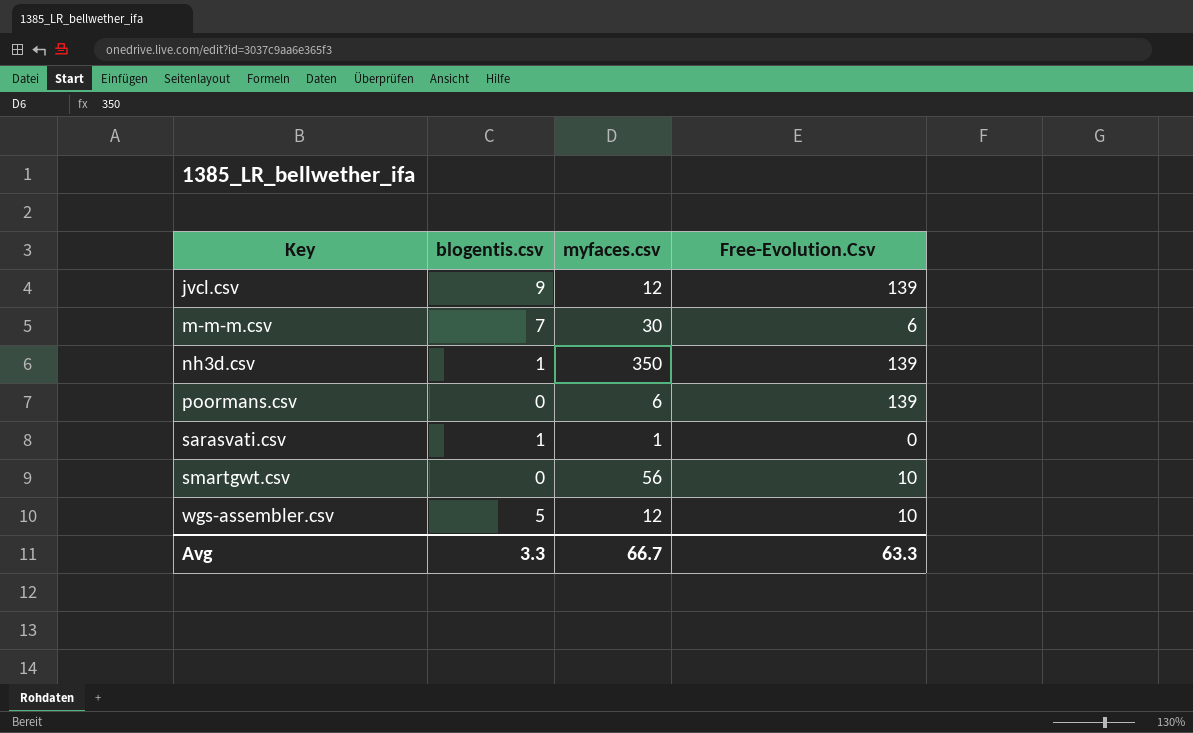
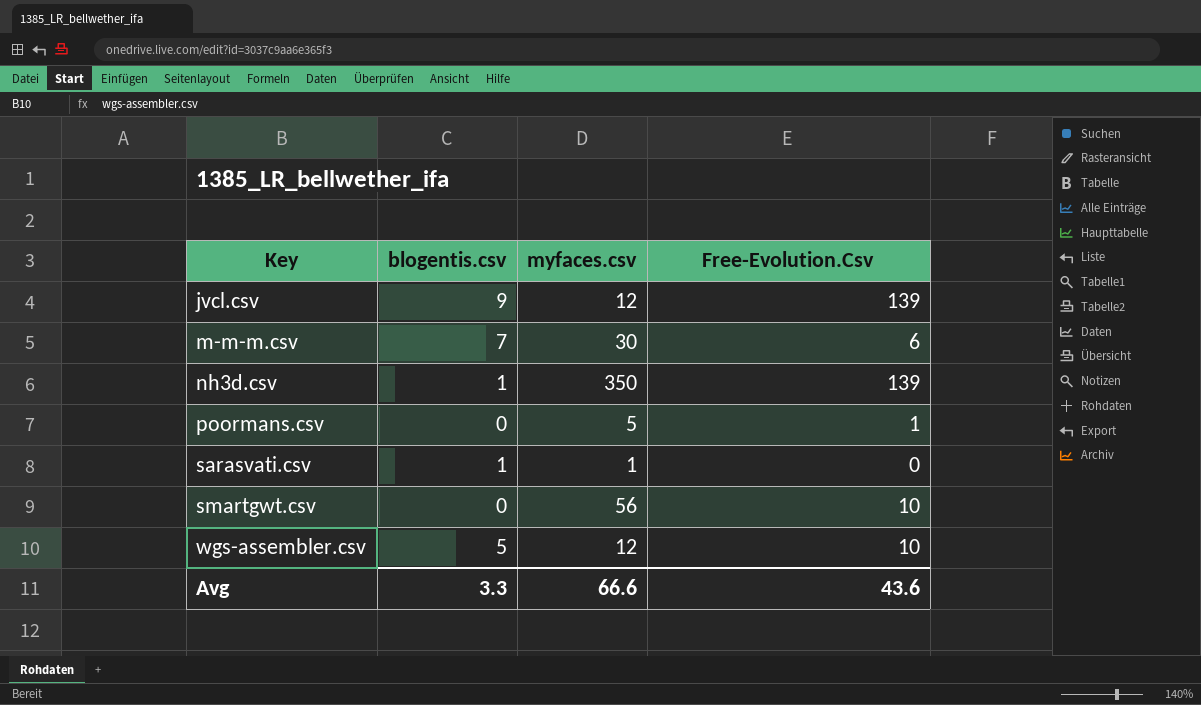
poormans.csv | myfaces.csv: 6 -> 5
poormans.csv | Free-Evolution.Csv: 139 -> 1
Avg | myfaces.csv: 66.7 -> 66.6
Avg | Free-Evolution.Csv: 63.3 -> 43.6

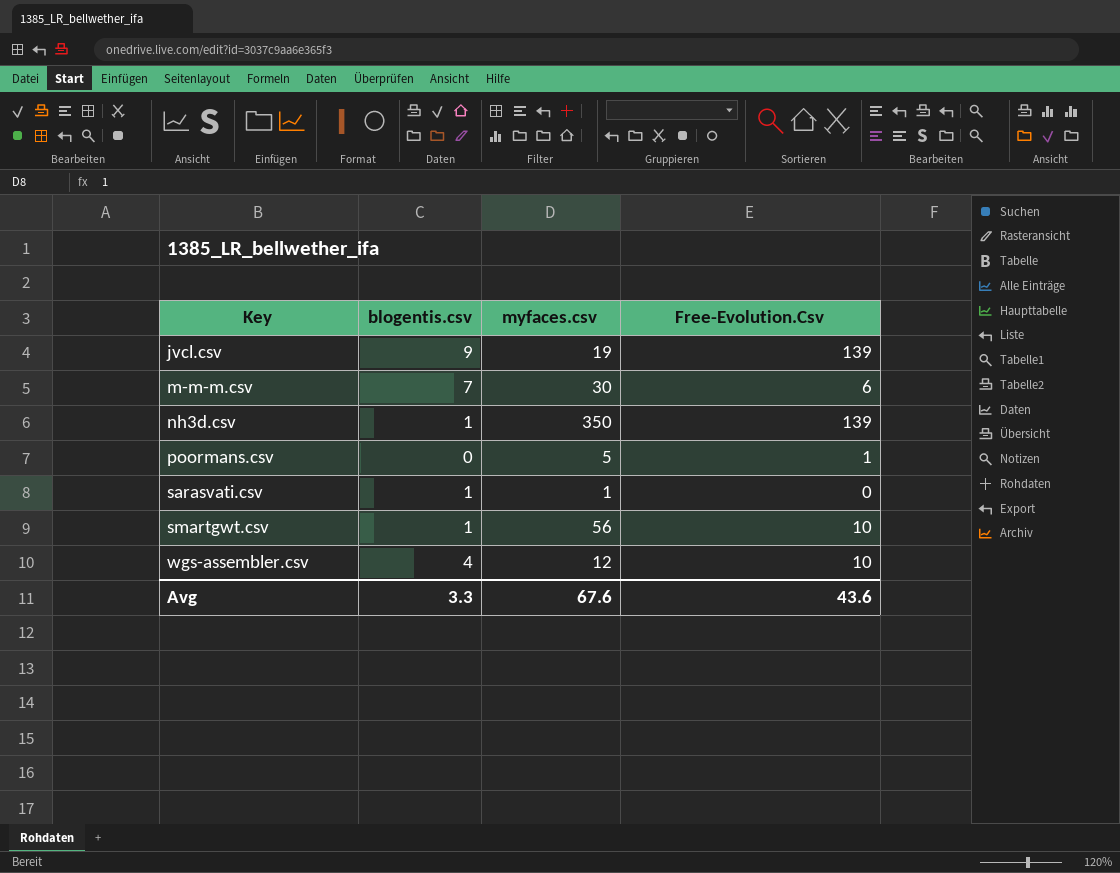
jvcl.csv | myfaces.csv: 12 -> 19
smartgwt.csv | blogentis.csv: 0 -> 1
wgs-assembler.csv | blogentis.csv: 5 -> 4
Avg | myfaces.csv: 66.6 -> 67.6

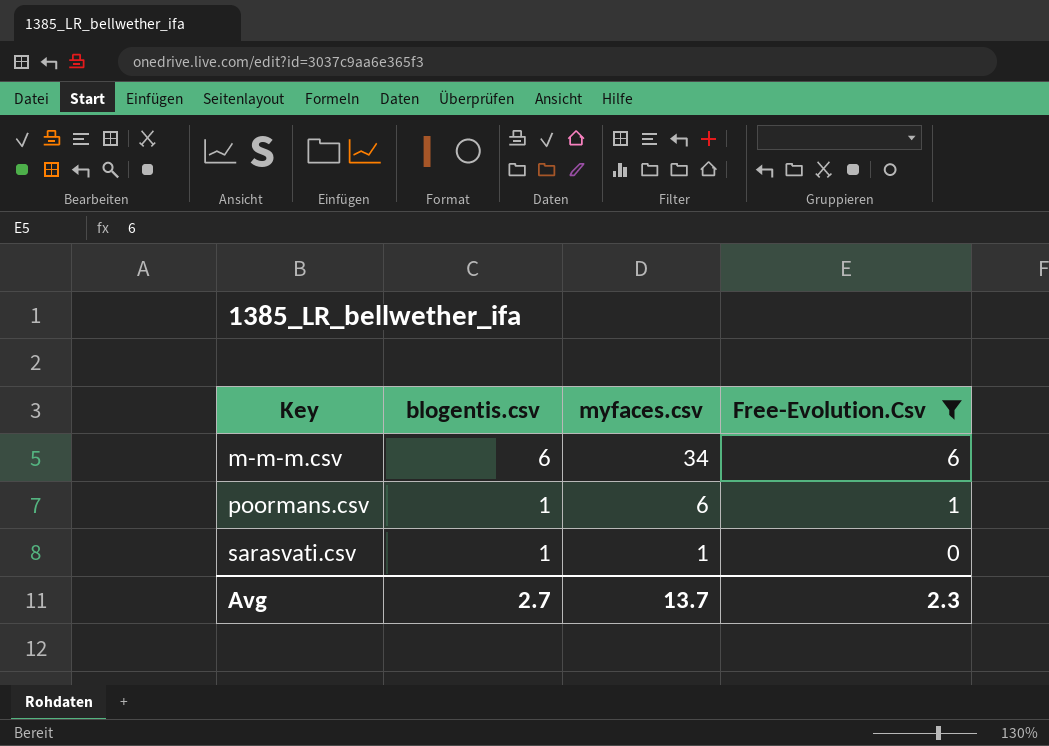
filter: none -> Free-Evolution.Csv <= 6
m-m-m.csv | blogentis.csv: 7 -> 6
m-m-m.csv | myfaces.csv: 30 -> 34
poormans.csv | blogentis.csv: 0 -> 1
poormans.csv | myfaces.csv: 5 -> 6
Avg | blogentis.csv: 3.3 -> 2.7
Avg | myfaces.csv: 67.6 -> 13.7
Avg | Free-Evolution.Csv: 43.6 -> 2.3

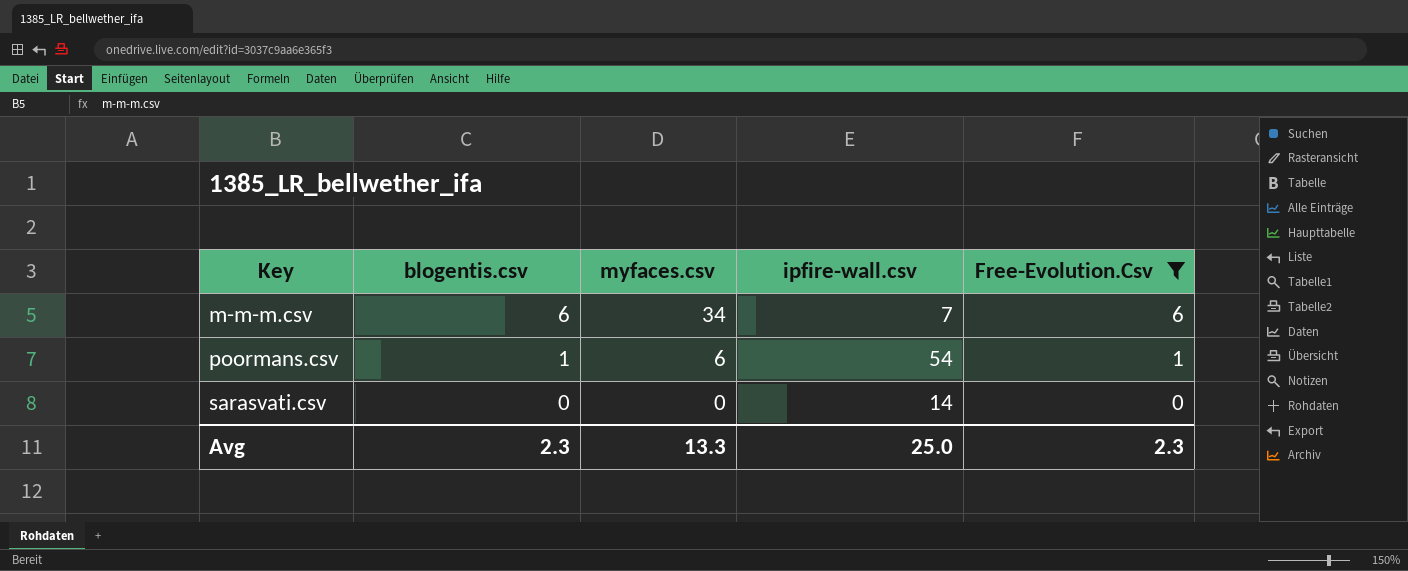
column ipfire-wall.csv | position: none -> 4
sarasvati.csv | blogentis.csv: 1 -> 0
sarasvati.csv | myfaces.csv: 1 -> 0
Avg | blogentis.csv: 2.7 -> 2.3
Avg | myfaces.csv: 13.7 -> 13.3

